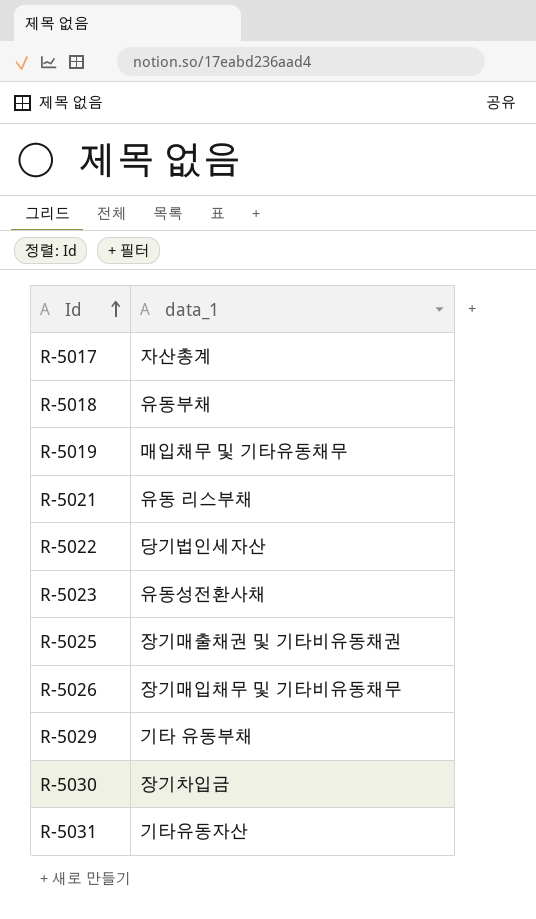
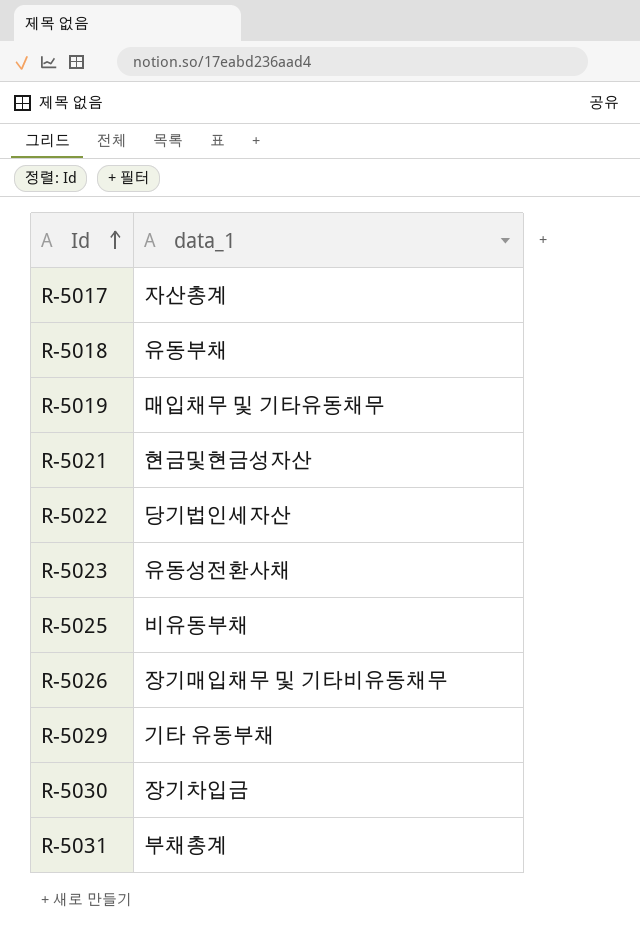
R-5021 | data_1: 유동 리스부채 -> 현금및현금성자산
R-5025 | data_1: 장기매출채권 및 기타비유동채권 -> 비유동부채
R-5031 | data_1: 기타유동자산 -> 부채총계

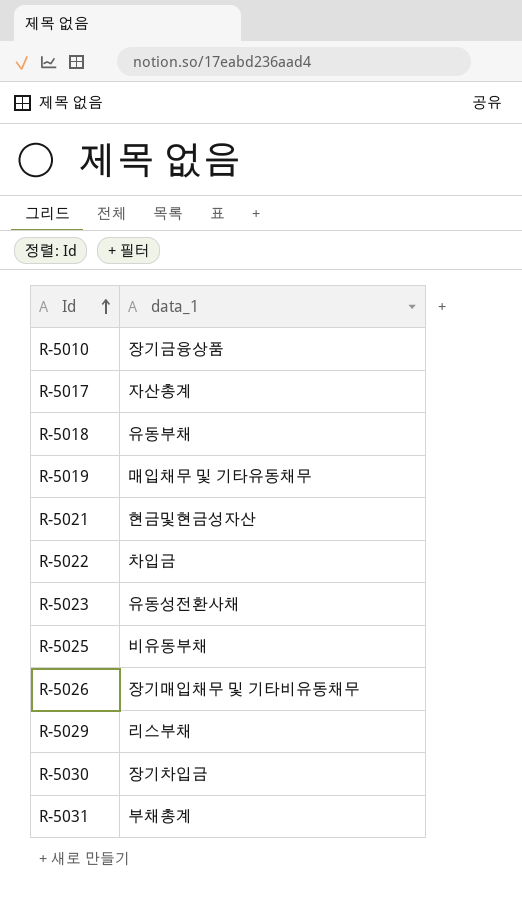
row R-5010: none -> 장기금융상품
R-5022 | data_1: 당기법인세자산 -> 차입금
R-5029 | data_1: 기타 유동부채 -> 리스부채

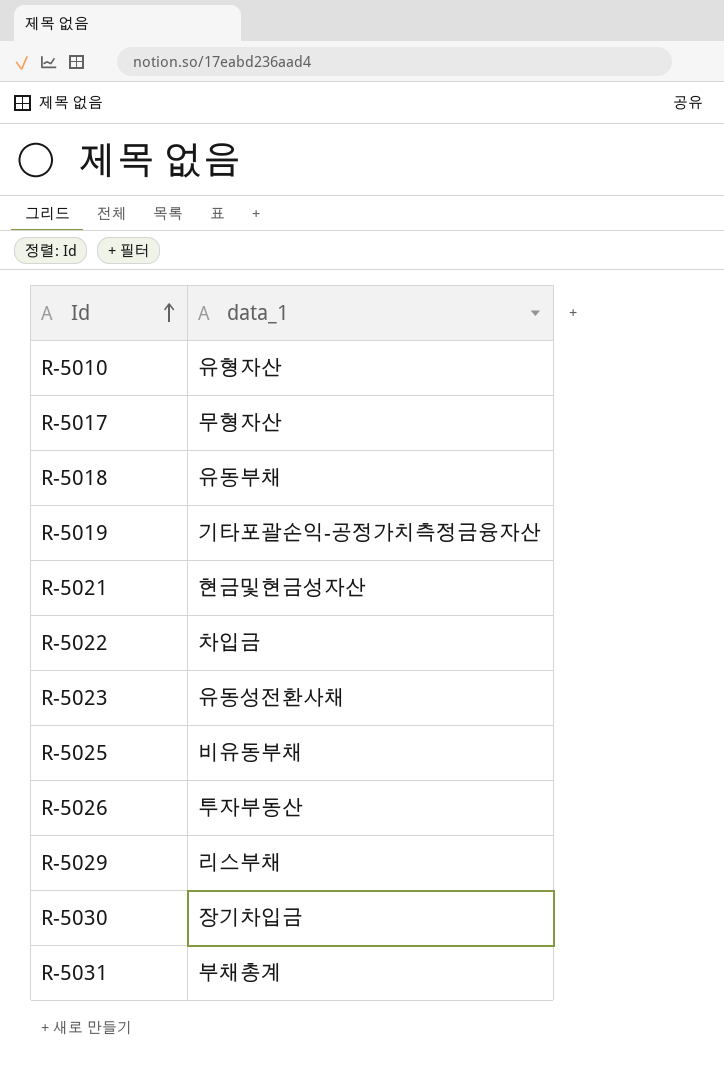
R-5010 | data_1: 장기금융상품 -> 유형자산
R-5017 | data_1: 자산총계 -> 무형자산
R-5019 | data_1: 매입채무 및 기타유동채무 -> 기타포괄손익-공정가치측정금융자산
R-5026 | data_1: 장기매입채무 및 기타비유동채무 -> 투자부동산

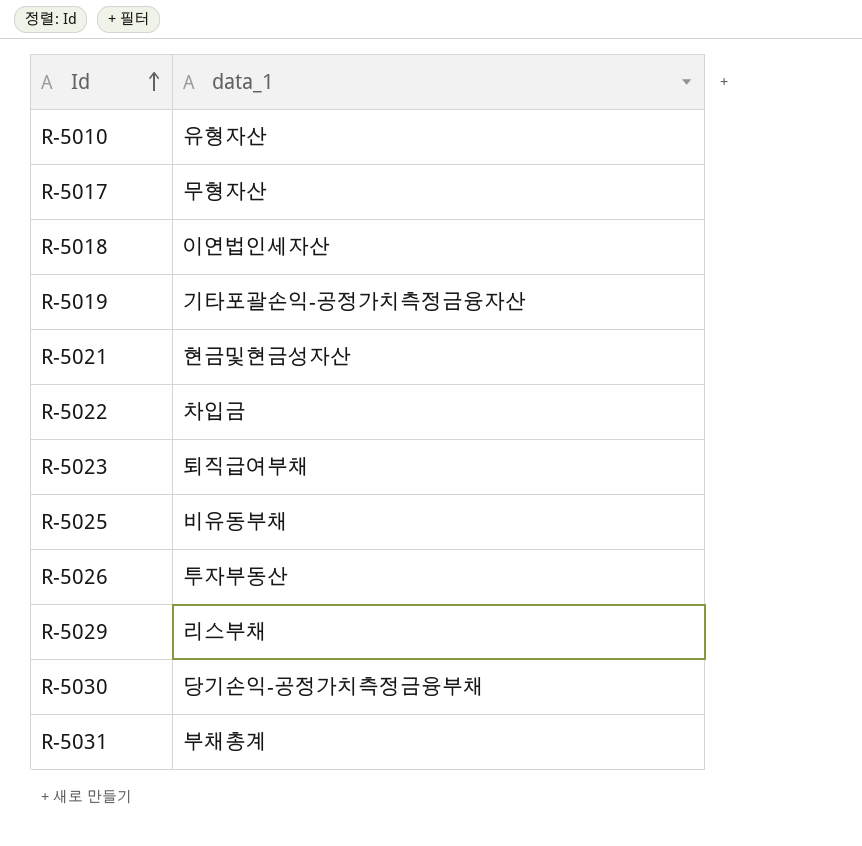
R-5018 | data_1: 유동부채 -> 이연법인세자산
R-5023 | data_1: 유동성전환사채 -> 퇴직급여부채
R-5030 | data_1: 장기차입금 -> 당기손익-공정가치측정금융부채

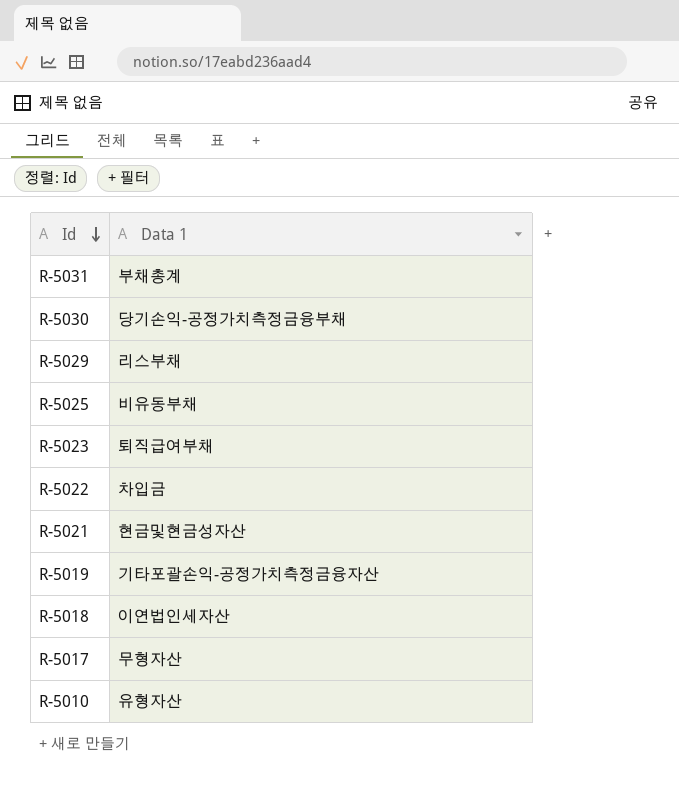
row order: Id ascending -> Id descending
column name: data_1 -> Data 1
row R-5026: 투자부동산 -> none

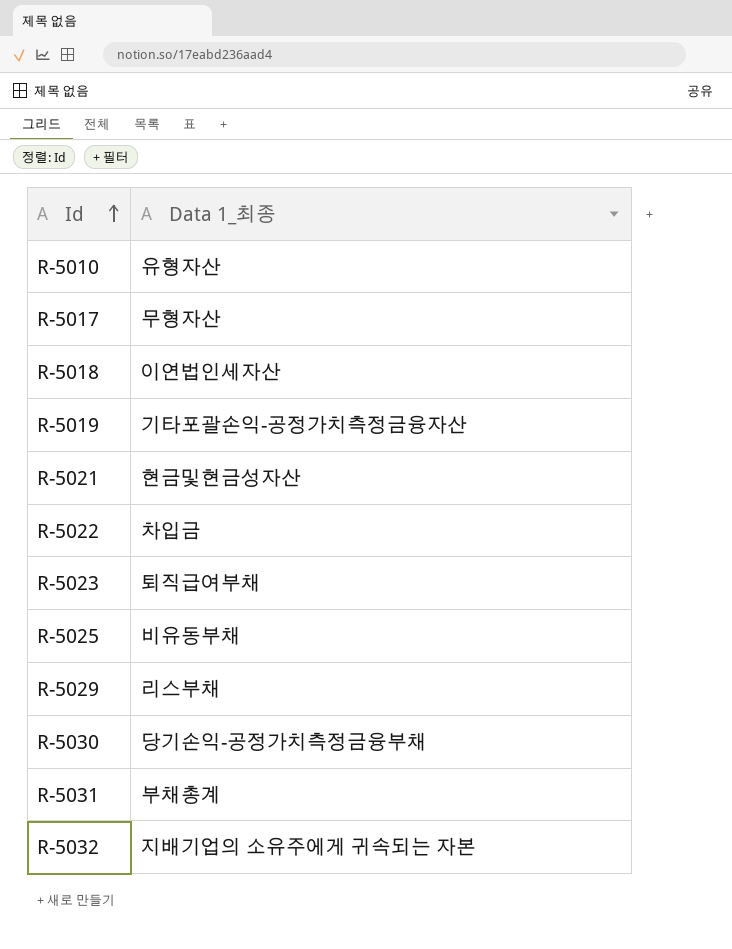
row order: Id descending -> Id ascending
column name: Data 1 -> Data 1_최종
row R-5032: none -> 지배기업의 소유주에게 귀속되는 자본

